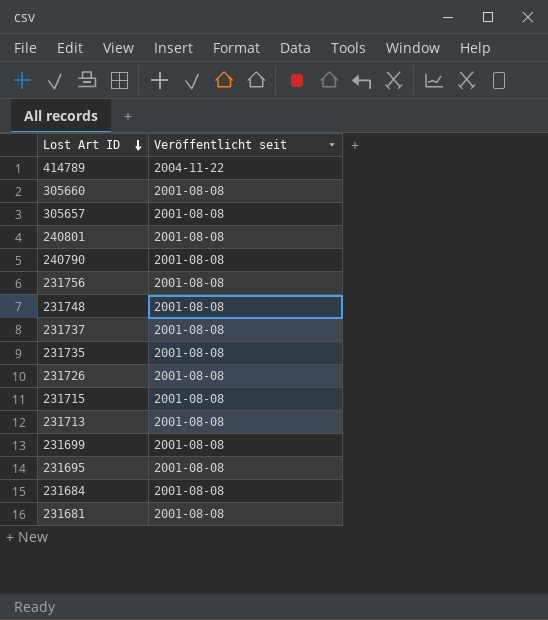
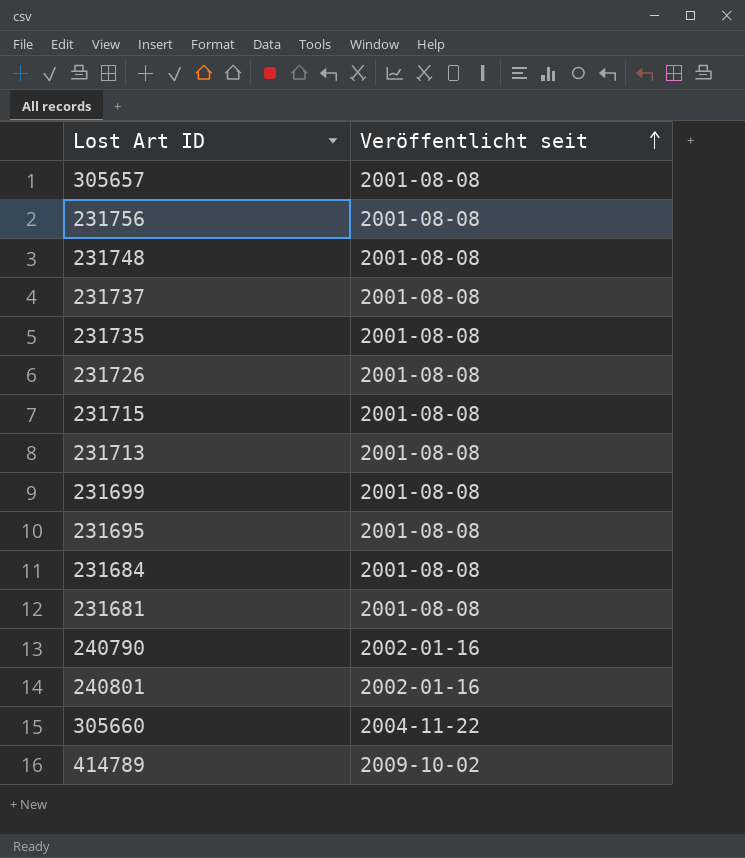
row order: Lost Art ID descending -> Veröffentlicht seit ascending
240790 | Veröffentlicht seit: 2001-08-08 -> 2002-01-16
240801 | Veröffentlicht seit: 2001-08-08 -> 2002-01-16
305660 | Veröffentlicht seit: 2001-08-08 -> 2004-11-22
414789 | Veröffentlicht seit: 2004-11-22 -> 2009-10-02

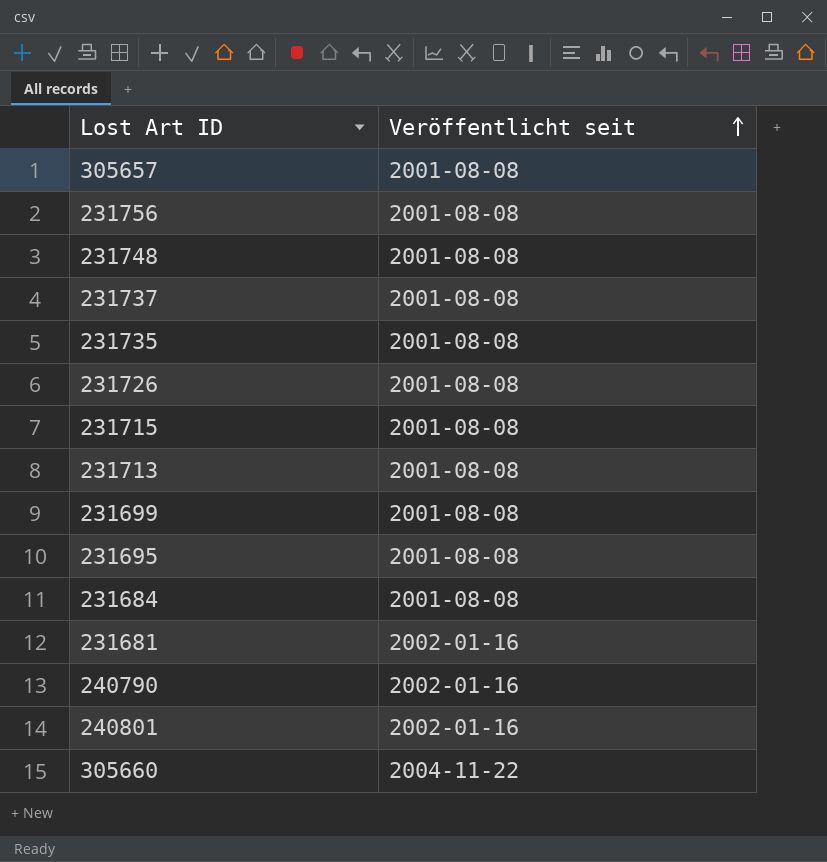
row 414789: 2009-10-02 -> none
231681 | Veröffentlicht seit: 2001-08-08 -> 2002-01-16

